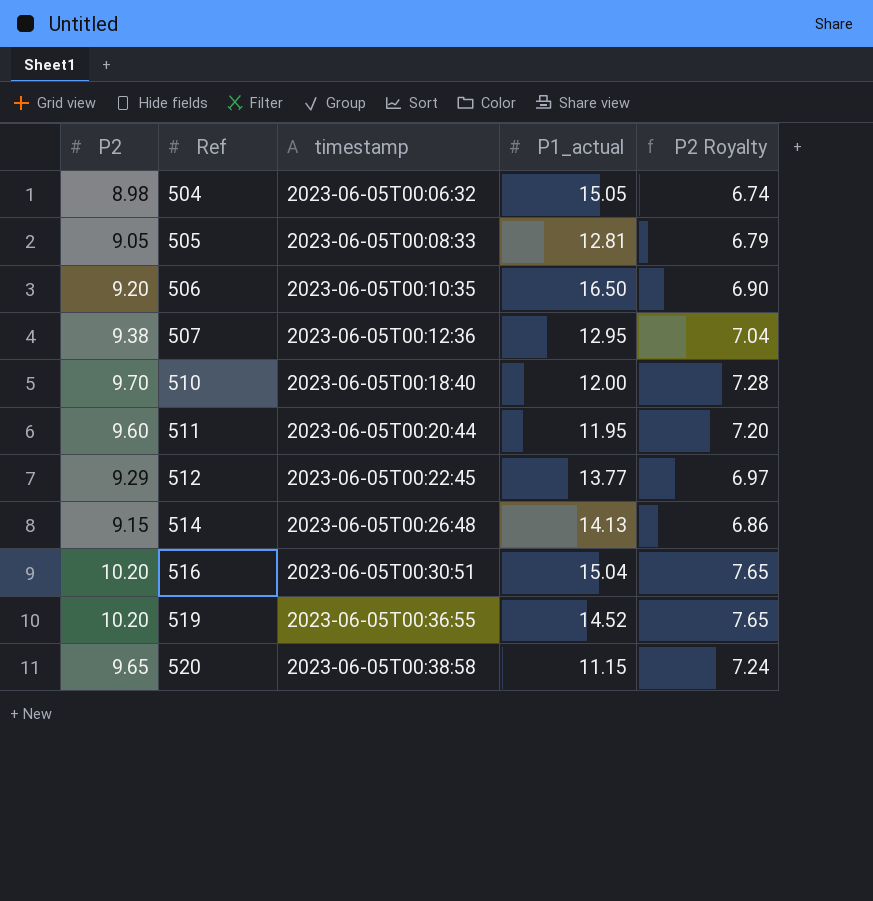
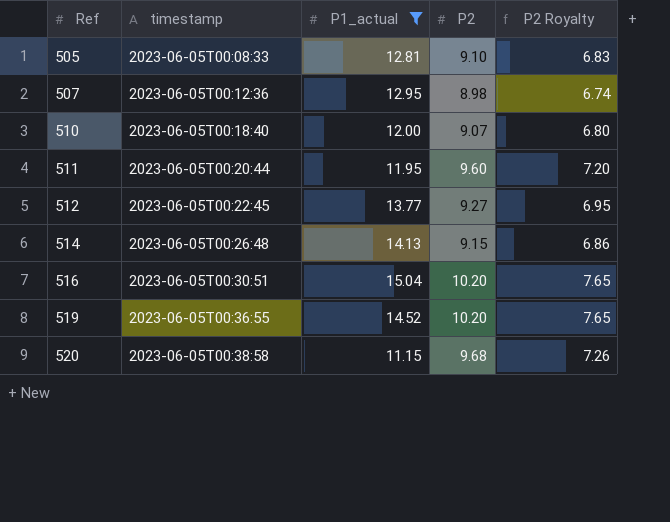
filter: none -> P1_actual <= 15.04
column P2 | position: 1 -> 4
505 | P2: 9.05 -> 9.10
505 | P2 Royalty: 6.79 -> 6.83
507 | P2: 9.38 -> 8.98
507 | P2 Royalty: 7.04 -> 6.74
510 | P2: 9.70 -> 9.07
510 | P2 Royalty: 7.28 -> 6.80
512 | P2: 9.29 -> 9.27
512 | P2 Royalty: 6.97 -> 6.95
520 | P2: 9.65 -> 9.68
520 | P2 Royalty: 7.24 -> 7.26

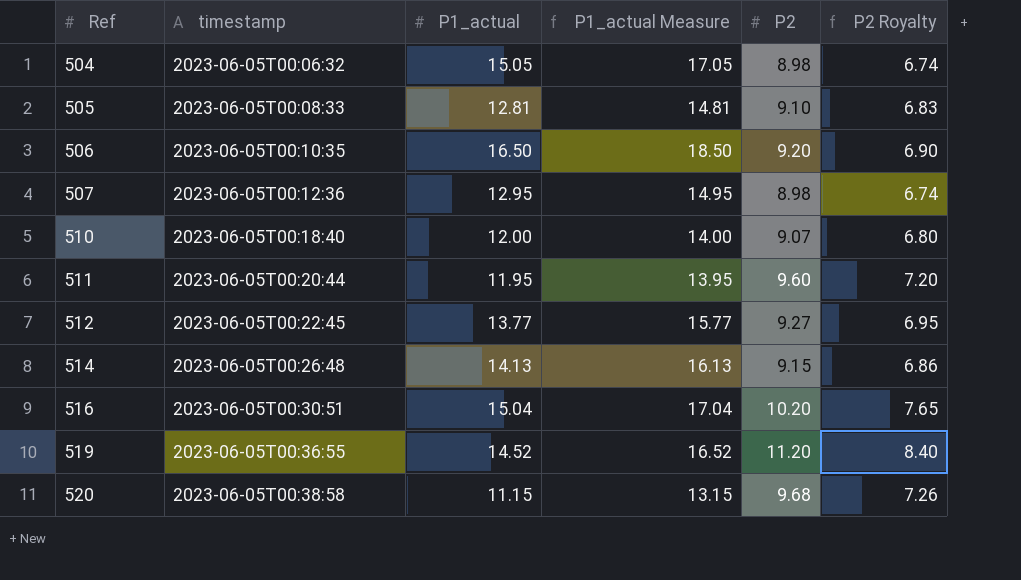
filter: P1_actual <= 15.04 -> none
column P1_actual Measure | formula: none -> [P1_actual] + 2
519 | P2: 10.20 -> 11.20
519 | P2 Royalty: 7.65 -> 8.40

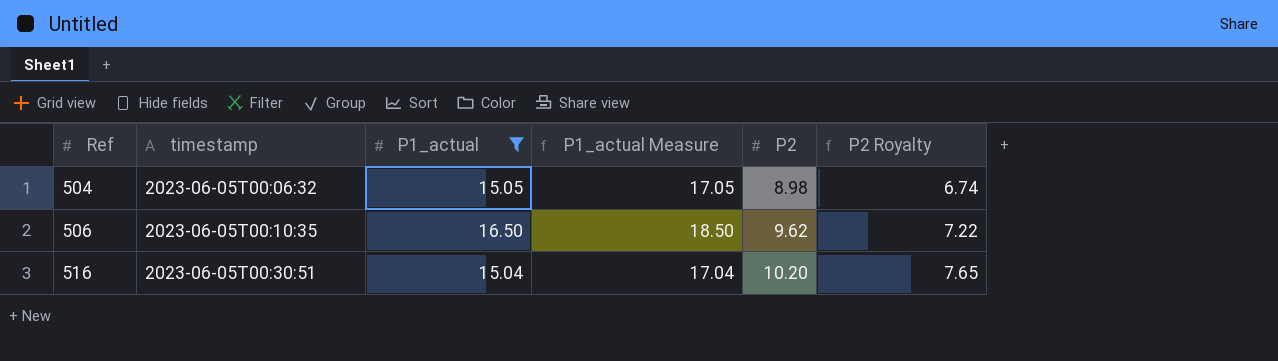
filter: none -> P1_actual >= 15.04
506 | P2: 9.20 -> 9.62
506 | P2 Royalty: 6.90 -> 7.22

